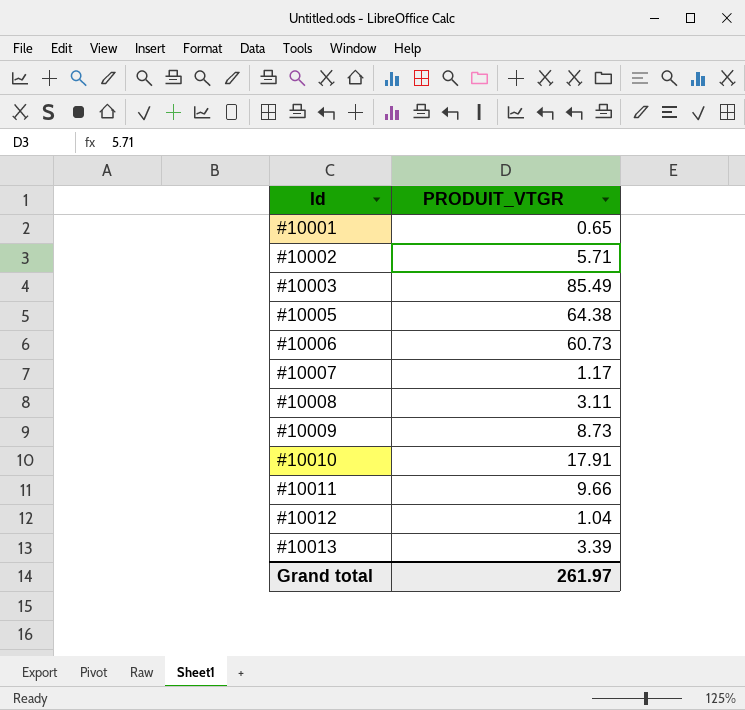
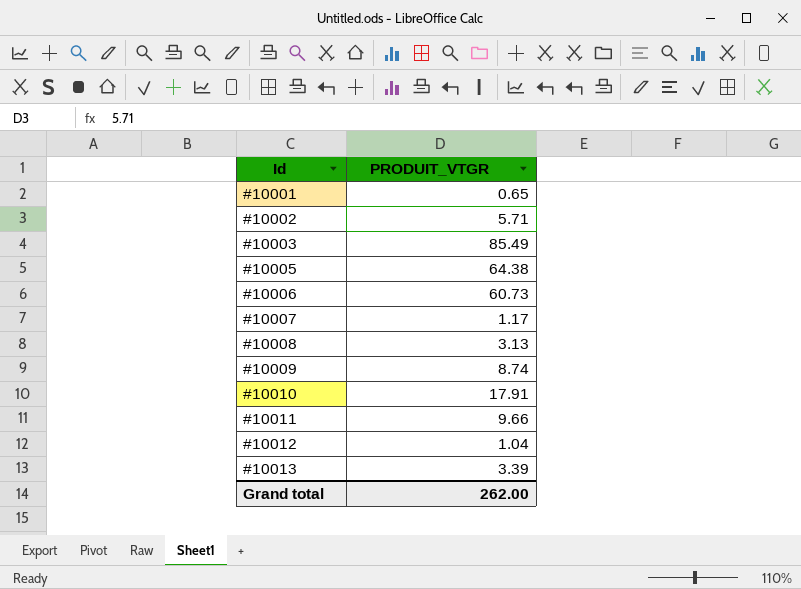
#10008 | PRODUIT_VTGR: 3.11 -> 3.13
#10009 | PRODUIT_VTGR: 8.73 -> 8.74
Grand total | PRODUIT_VTGR: 261.97 -> 262.00

